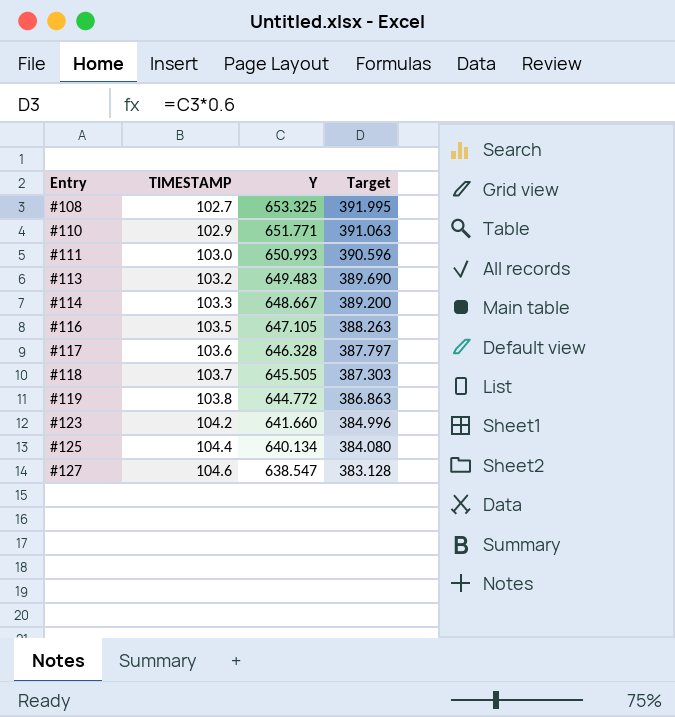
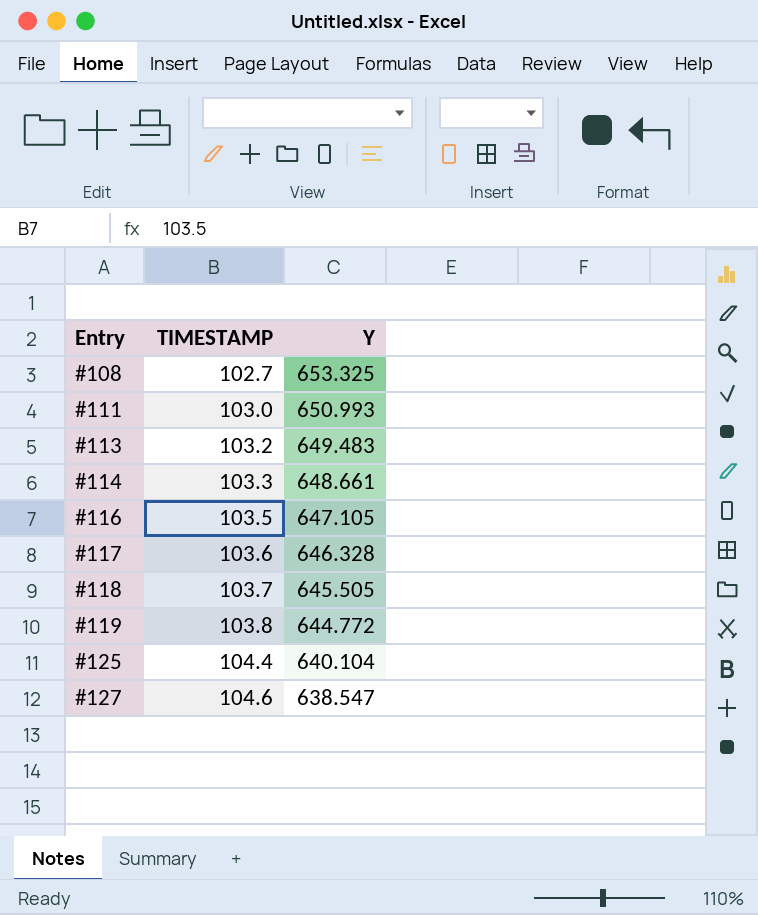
column Target | formula: [Y] * 0.6 -> none
row #110: 102.9 | 651.771 | 391.063 -> none
row #123: 104.2 | 641.660 | 384.996 -> none
#114 | Y: 648.667 -> 648.661
#125 | Y: 640.134 -> 640.104

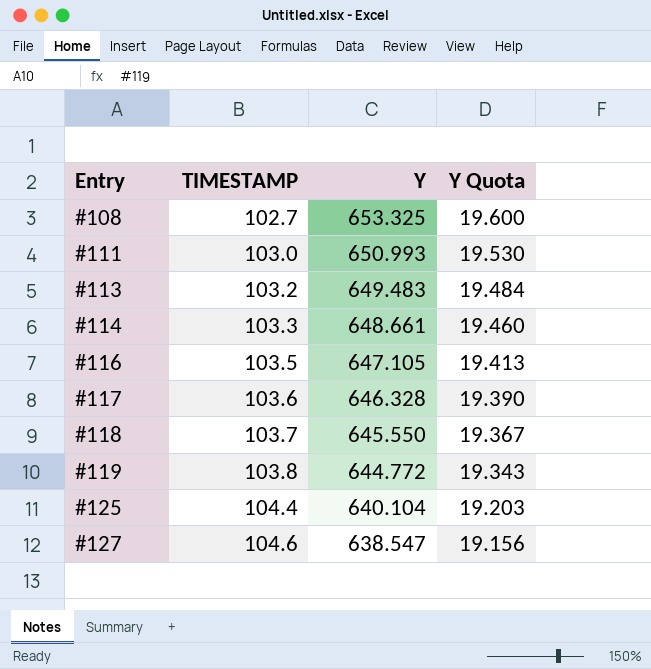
column Y Quota | formula: none -> [Y] * 0.03
#118 | Y: 645.505 -> 645.550

